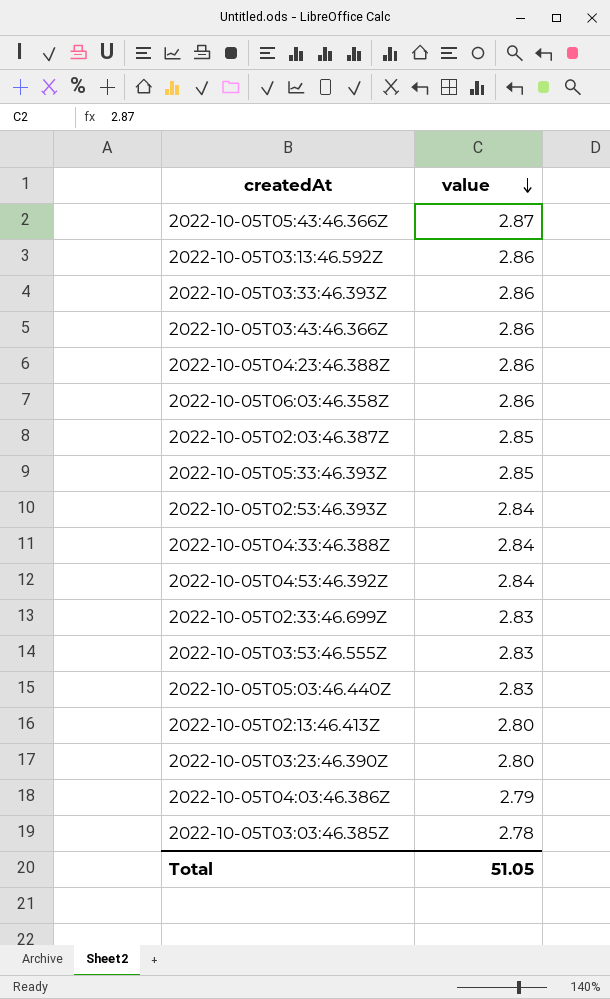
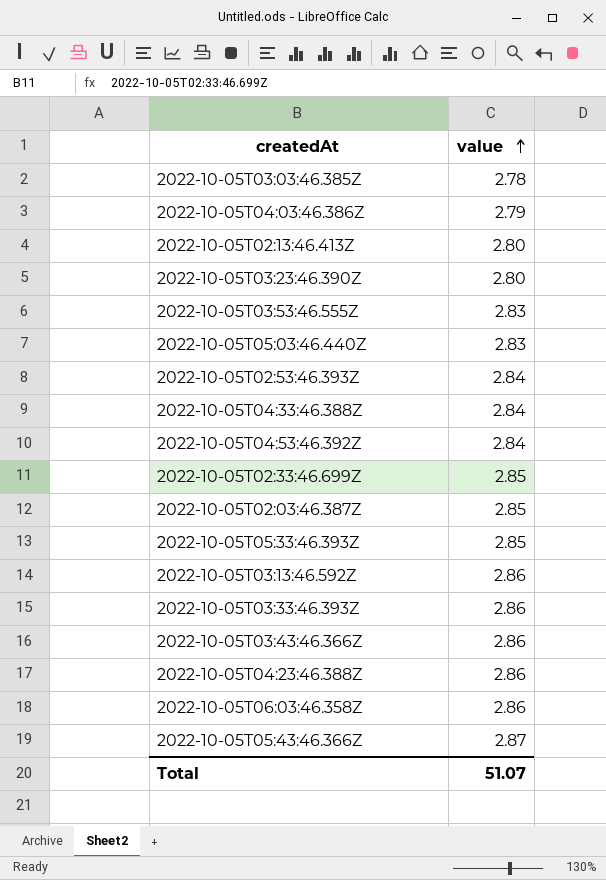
row order: value descending -> value ascending
2022-10-05T02:33:46.699Z | value: 2.83 -> 2.85
Total | value: 51.05 -> 51.07

